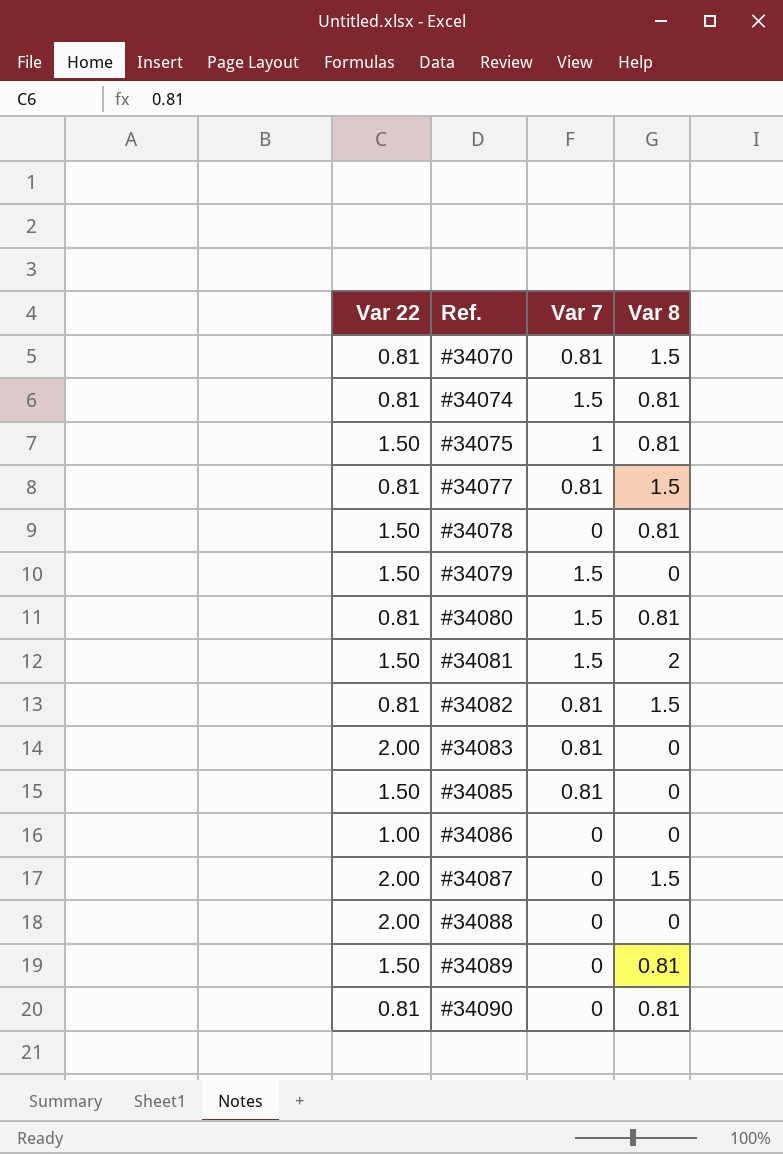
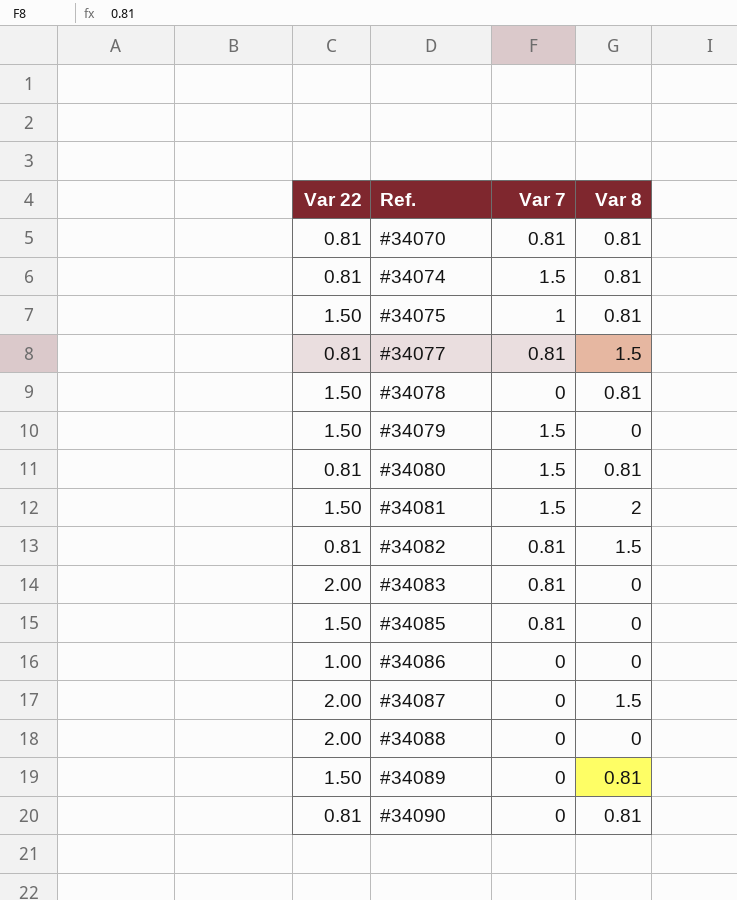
#34070 | Var 8: 1.5 -> 0.81

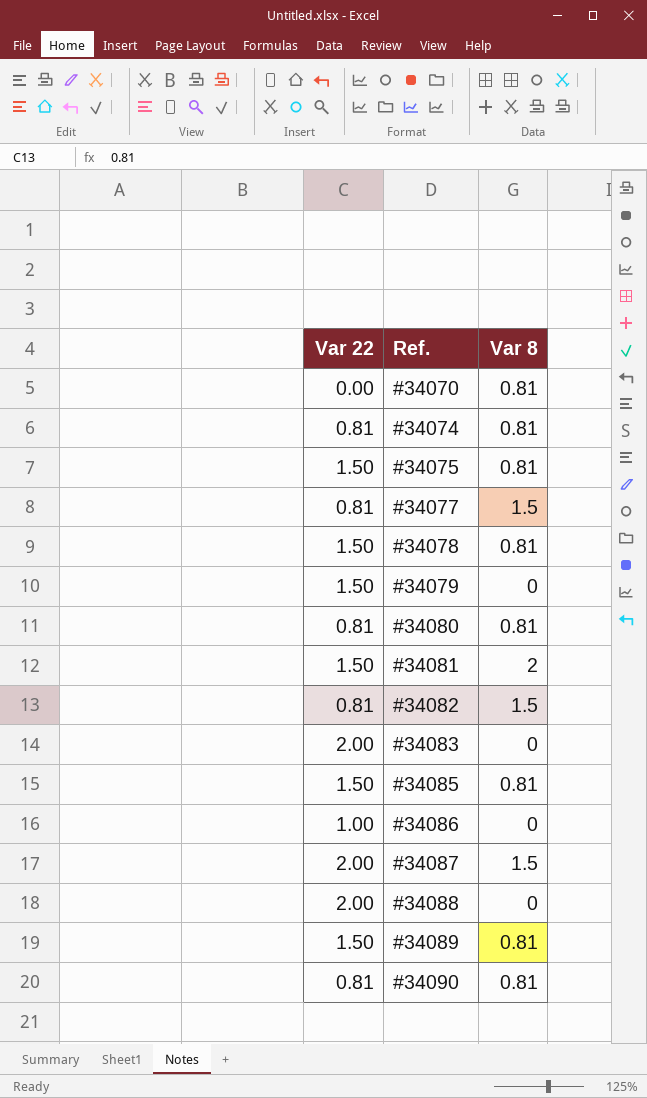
column Var 7 | position: 3 -> none
#34070 | Var 22: 0.81 -> 0.00
#34085 | Var 8: 0 -> 0.81

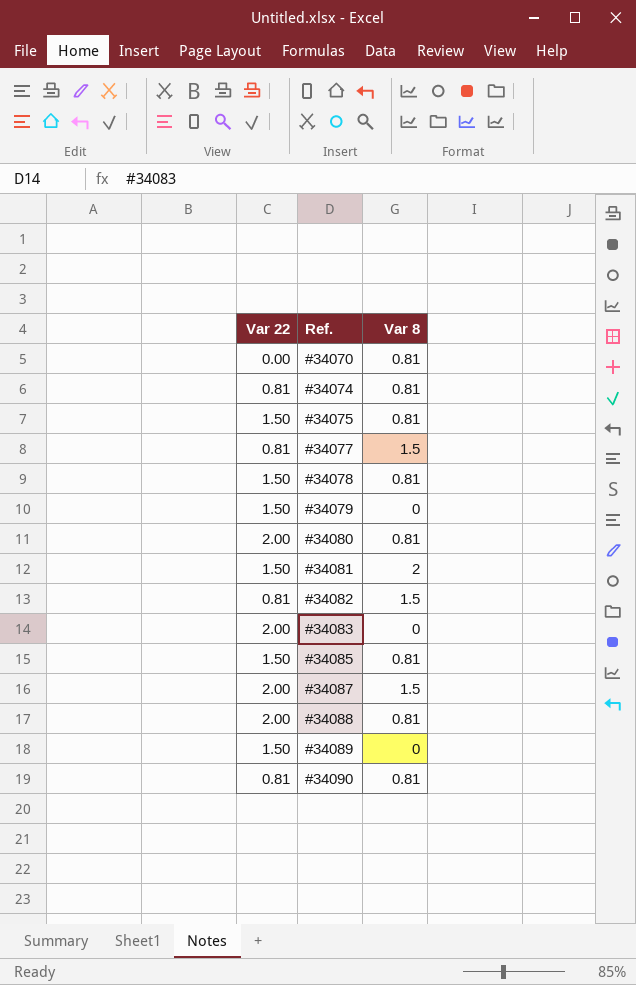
row #34086: 1.00 | 0 -> none
#34080 | Var 22: 0.81 -> 2.00
#34088 | Var 8: 0 -> 0.81
#34089 | Var 8: 0.81 -> 0

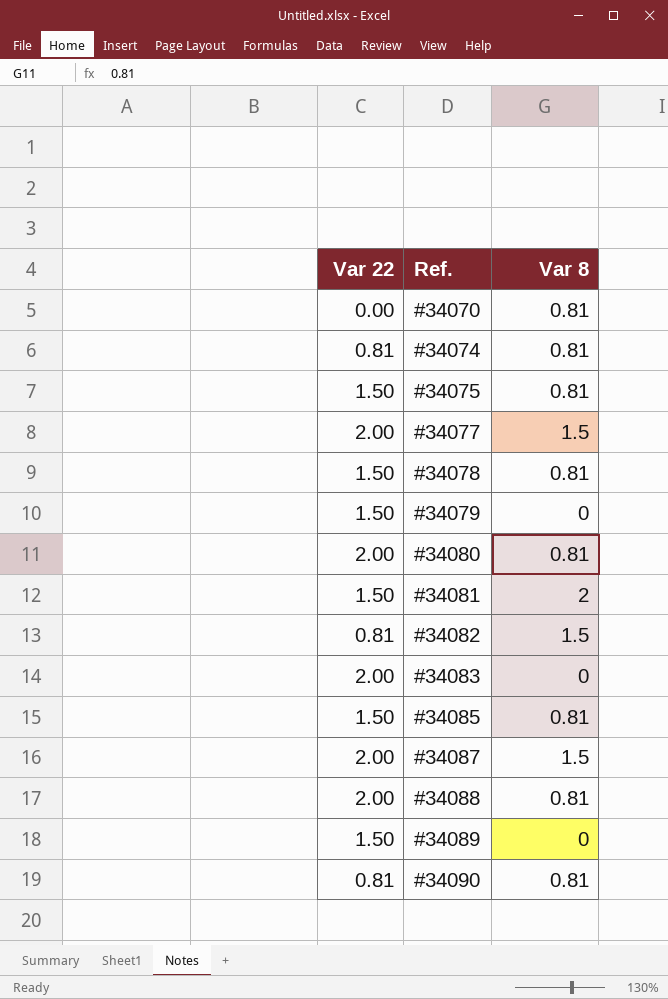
#34077 | Var 22: 0.81 -> 2.00

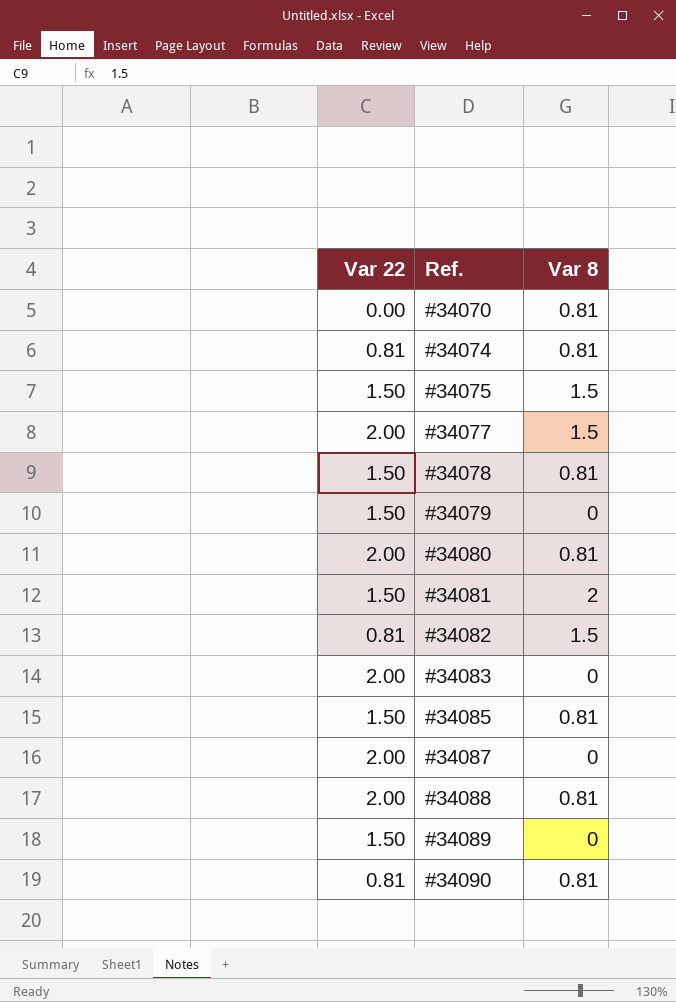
#34075 | Var 8: 0.81 -> 1.5
#34087 | Var 8: 1.5 -> 0

